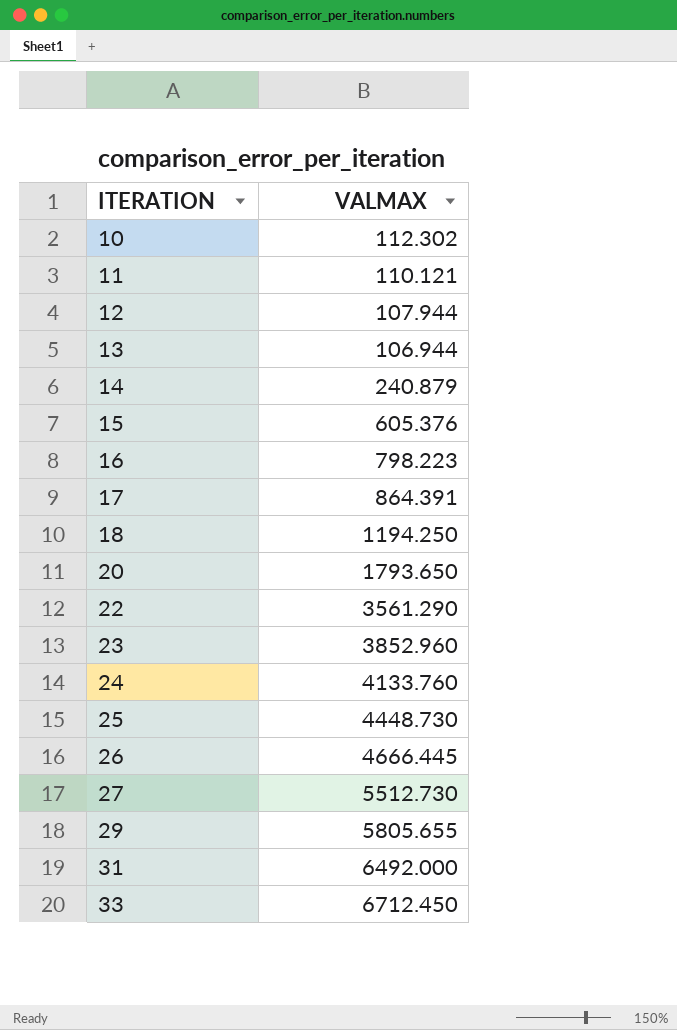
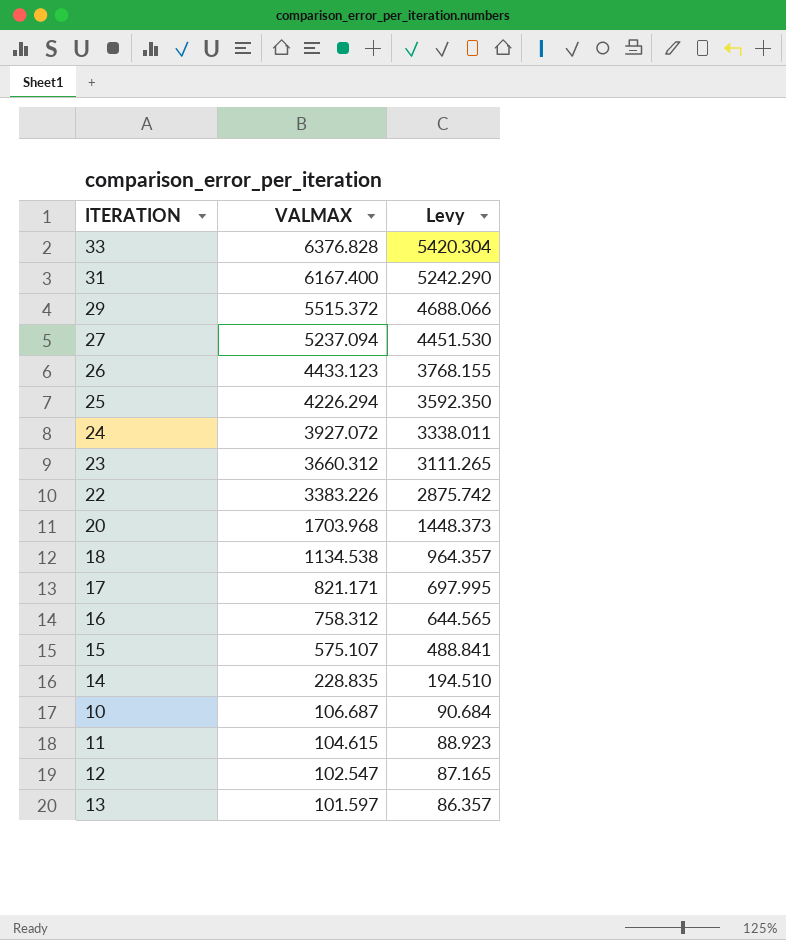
row order: ITERATION ascending -> VALMAX descending
column Levy | formula: none -> [VALMAX] * 0.85
33 | VALMAX: 6712.450 -> 6376.828
31 | VALMAX: 6492.000 -> 6167.400
29 | VALMAX: 5805.655 -> 5515.372
27 | VALMAX: 5512.730 -> 5237.094
26 | VALMAX: 4666.445 -> 4433.123
25 | VALMAX: 4448.730 -> 4226.294
24 | VALMAX: 4133.760 -> 3927.072
23 | VALMAX: 3852.960 -> 3660.312
22 | VALMAX: 3561.290 -> 3383.226
20 | VALMAX: 1793.650 -> 1703.968
18 | VALMAX: 1194.250 -> 1134.538
17 | VALMAX: 864.391 -> 821.171
16 | VALMAX: 798.223 -> 758.312
15 | VALMAX: 605.376 -> 575.107
14 | VALMAX: 240.879 -> 228.835
10 | VALMAX: 112.302 -> 106.687
11 | VALMAX: 110.121 -> 104.615
12 | VALMAX: 107.944 -> 102.547
13 | VALMAX: 106.944 -> 101.597

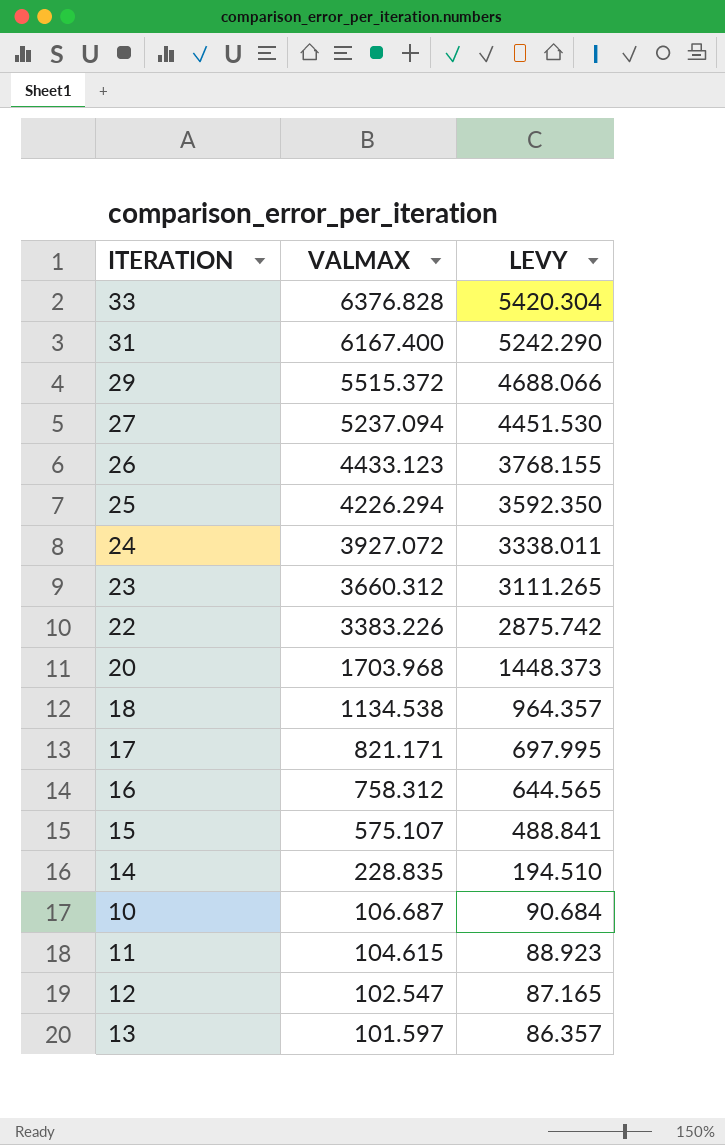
column name: Levy -> LEVY

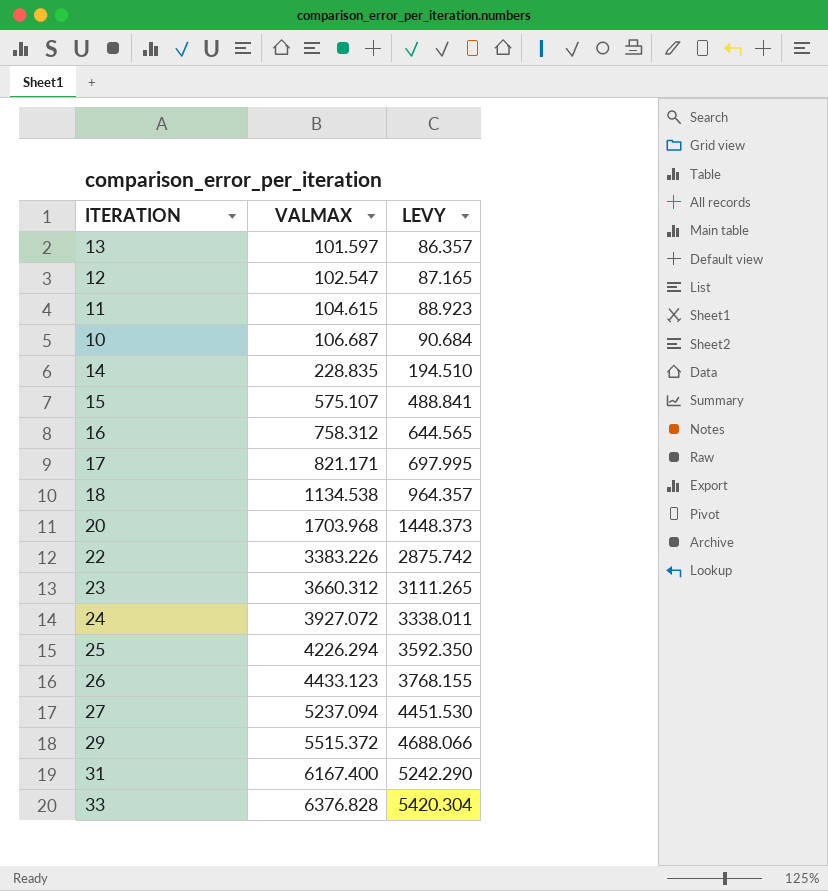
row order: VALMAX descending -> VALMAX ascending

